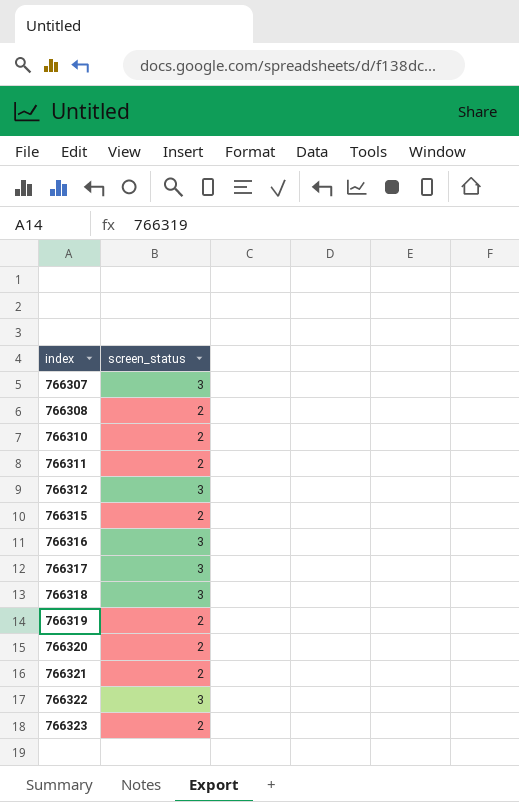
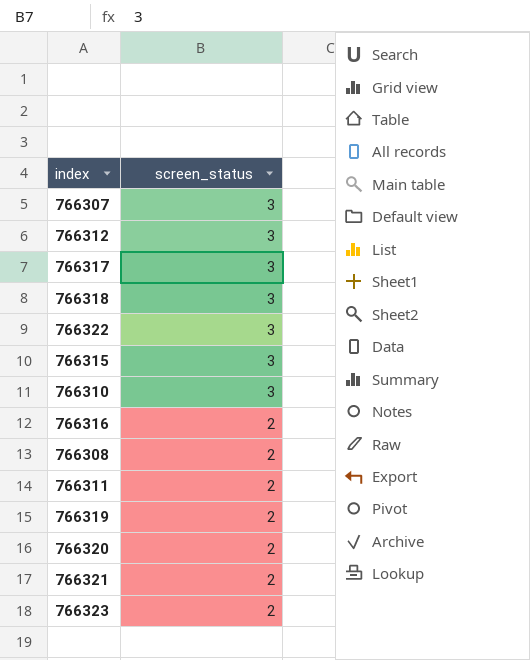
row order: index ascending -> screen_status descending
766315 | screen_status: 2 -> 3
766310 | screen_status: 2 -> 3
766316 | screen_status: 3 -> 2

